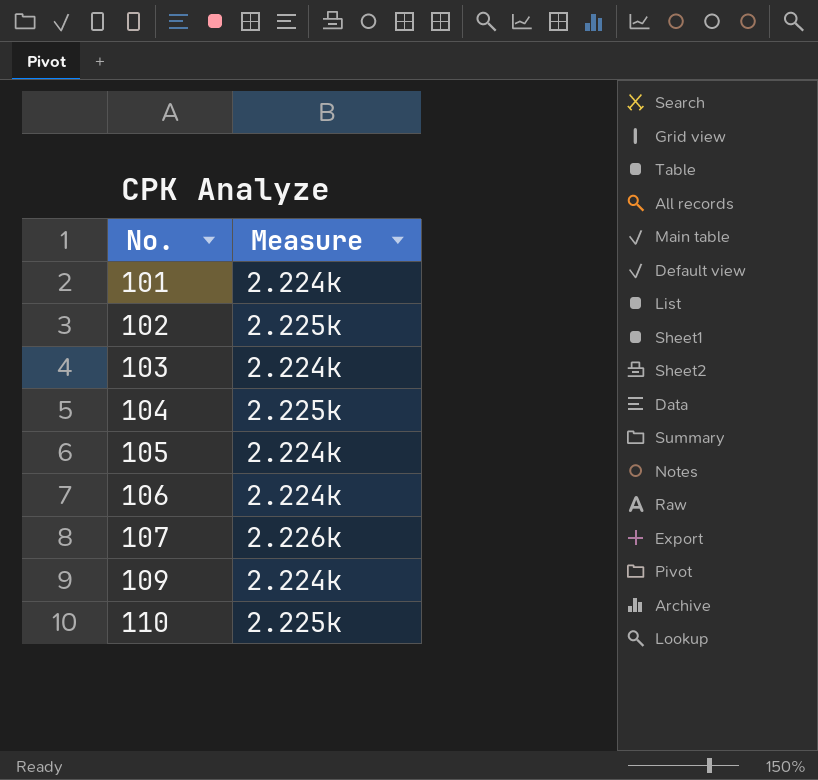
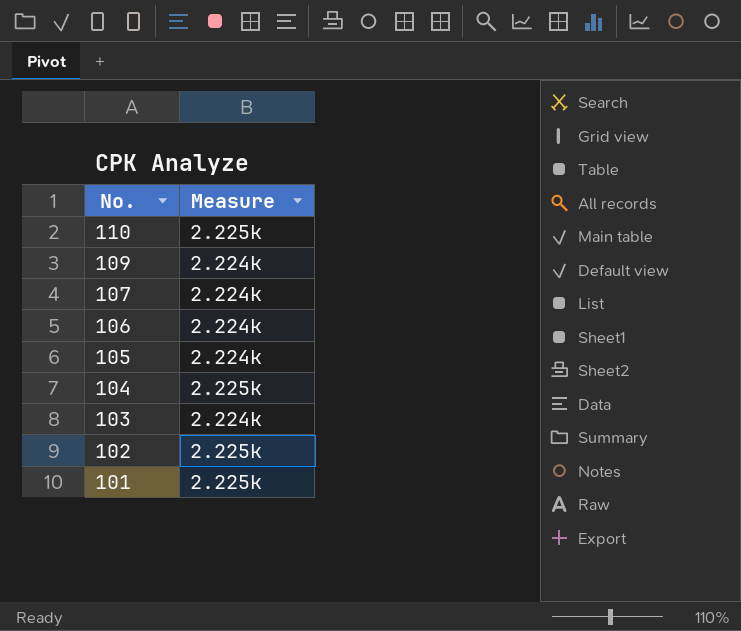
row order: No. ascending -> No. descending
107 | Measure: 2.226k -> 2.224k
101 | Measure: 2.224k -> 2.225k

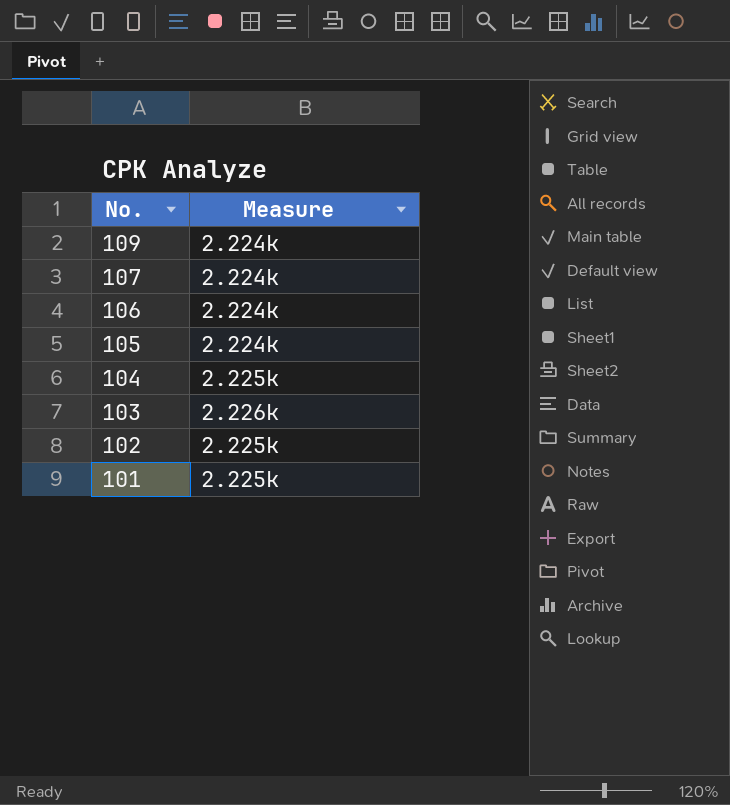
row 110: 2.225k -> none
103 | Measure: 2.224k -> 2.226k

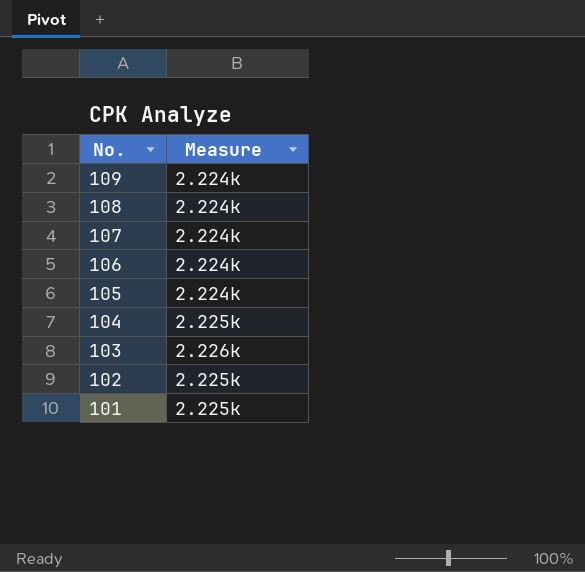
row 108: none -> 2.224k

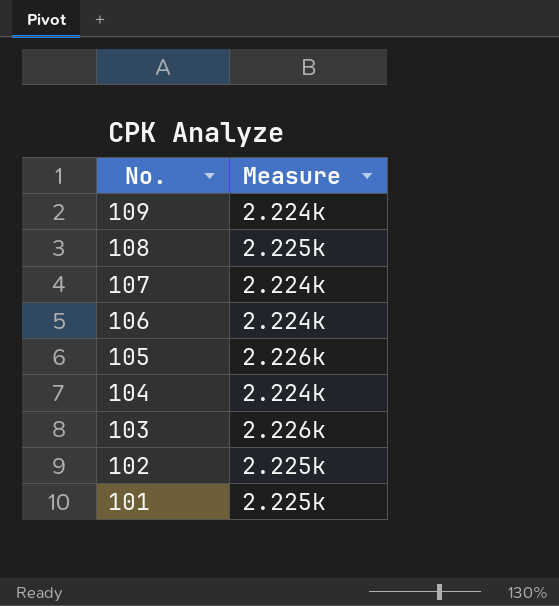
108 | Measure: 2.224k -> 2.225k
105 | Measure: 2.224k -> 2.226k
104 | Measure: 2.225k -> 2.224k

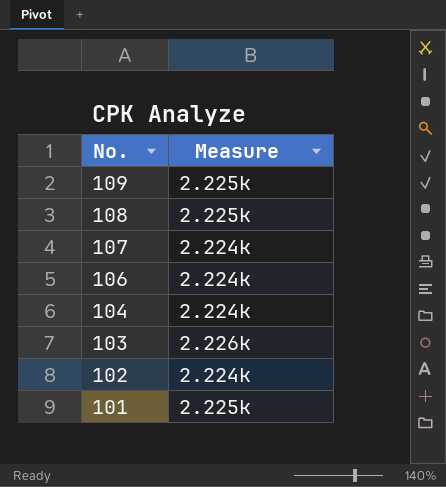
row 105: 2.226k -> none
109 | Measure: 2.224k -> 2.225k
102 | Measure: 2.225k -> 2.224k

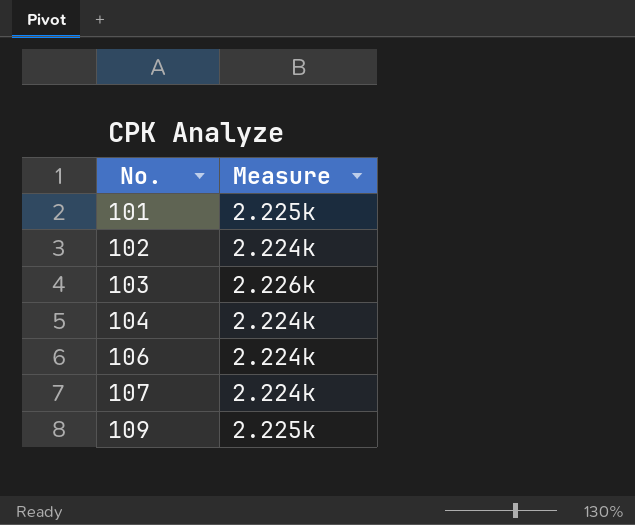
row order: No. descending -> No. ascending
row 108: 2.225k -> none

